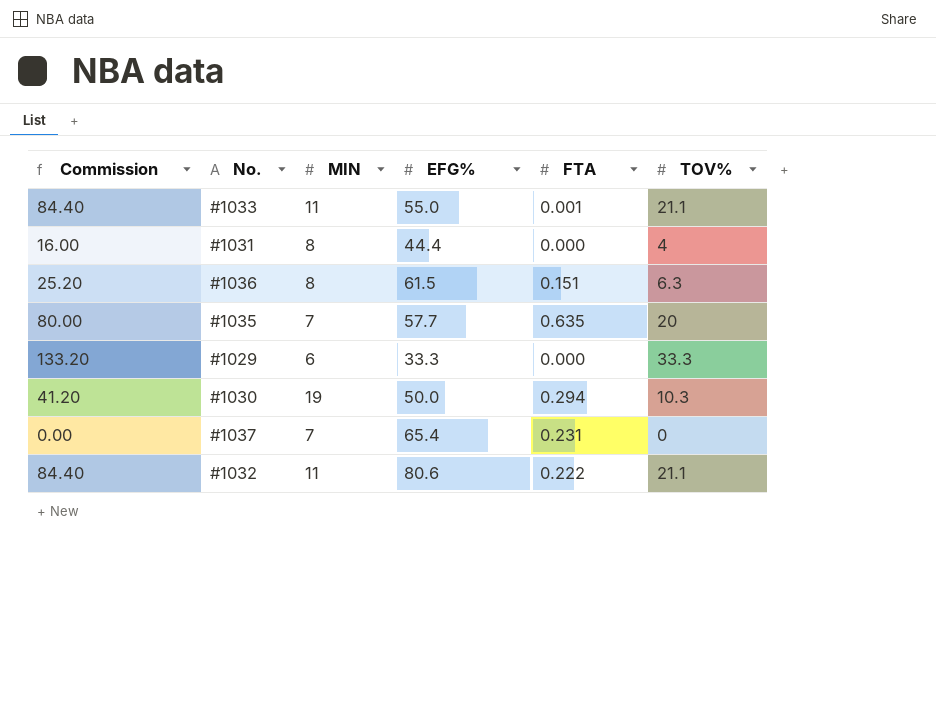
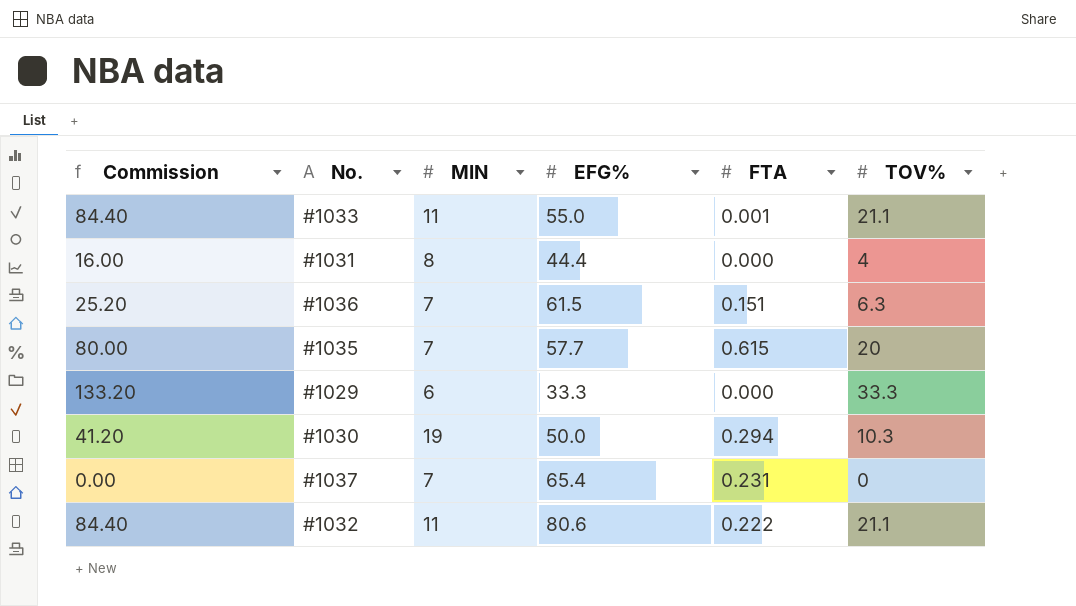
#1036 | MIN: 8 -> 7
#1035 | FTA: 0.635 -> 0.615

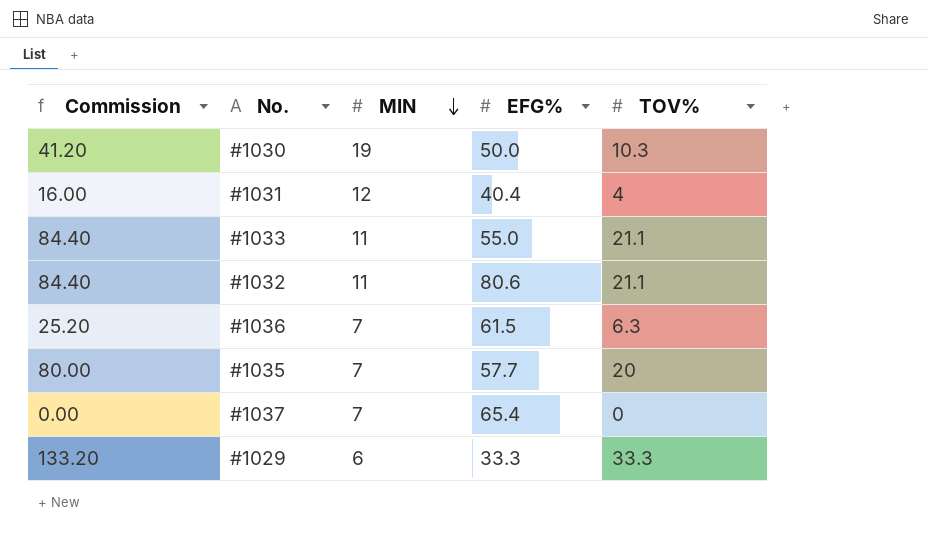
row order: none -> MIN descending
column FTA | position: 5 -> none
#1031 | MIN: 8 -> 12
#1031 | EFG%: 44.4 -> 40.4

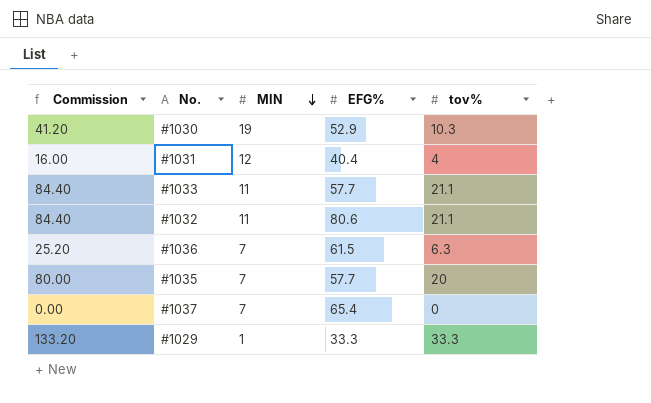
column name: TOV% -> tov%
#1030 | EFG%: 50.0 -> 52.9
#1033 | EFG%: 55.0 -> 57.7
#1029 | MIN: 6 -> 1

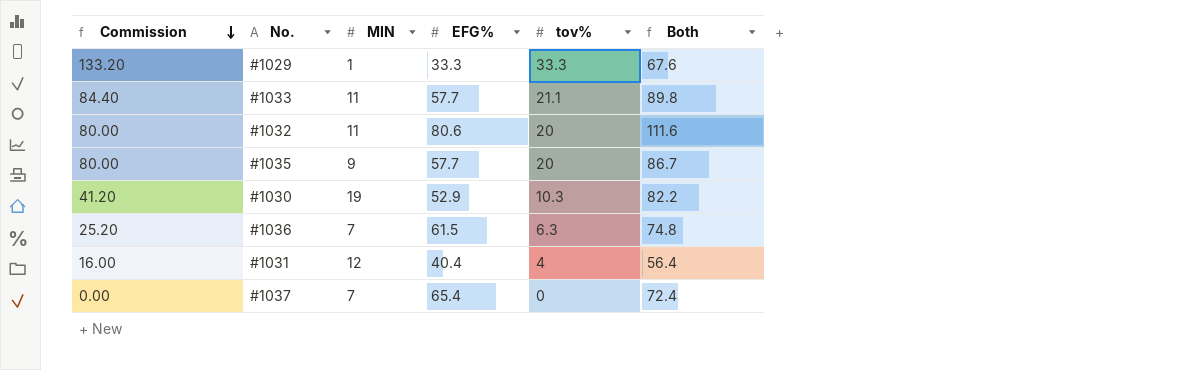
row order: MIN descending -> Commission descending
column Both | formula: none -> [MIN] + [EFG%] + [tov%]
#1032 | Commission: 84.40 -> 80.00
#1032 | tov%: 21.1 -> 20
#1035 | MIN: 7 -> 9

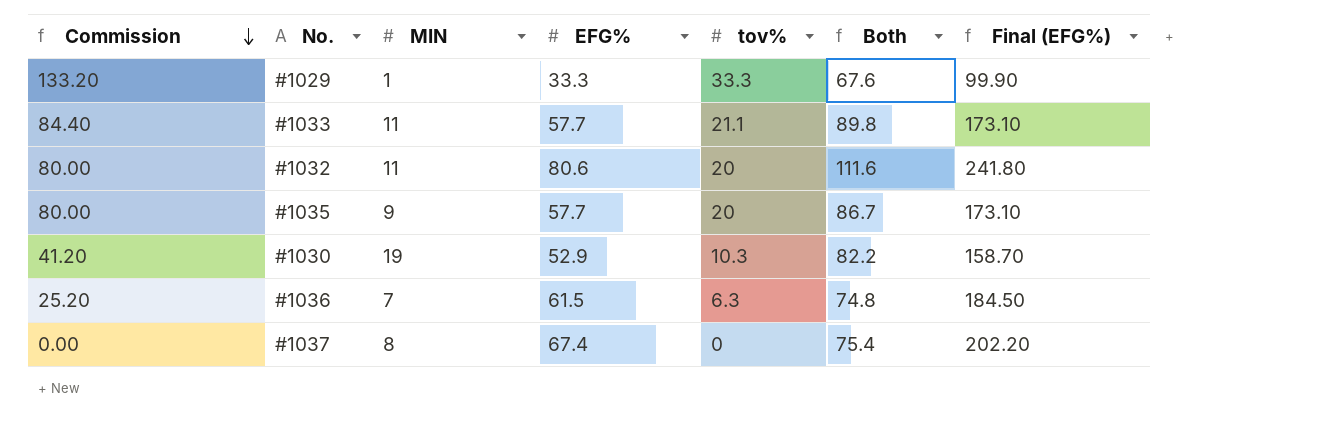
column Final (EFG%) | formula: none -> [EFG%] * 3
row #1031: 16.00 | 12 | 40.4 | 4 | 56.4 -> none
#1037 | MIN: 7 -> 8
#1037 | EFG%: 65.4 -> 67.4
#1037 | Both: 72.4 -> 75.4

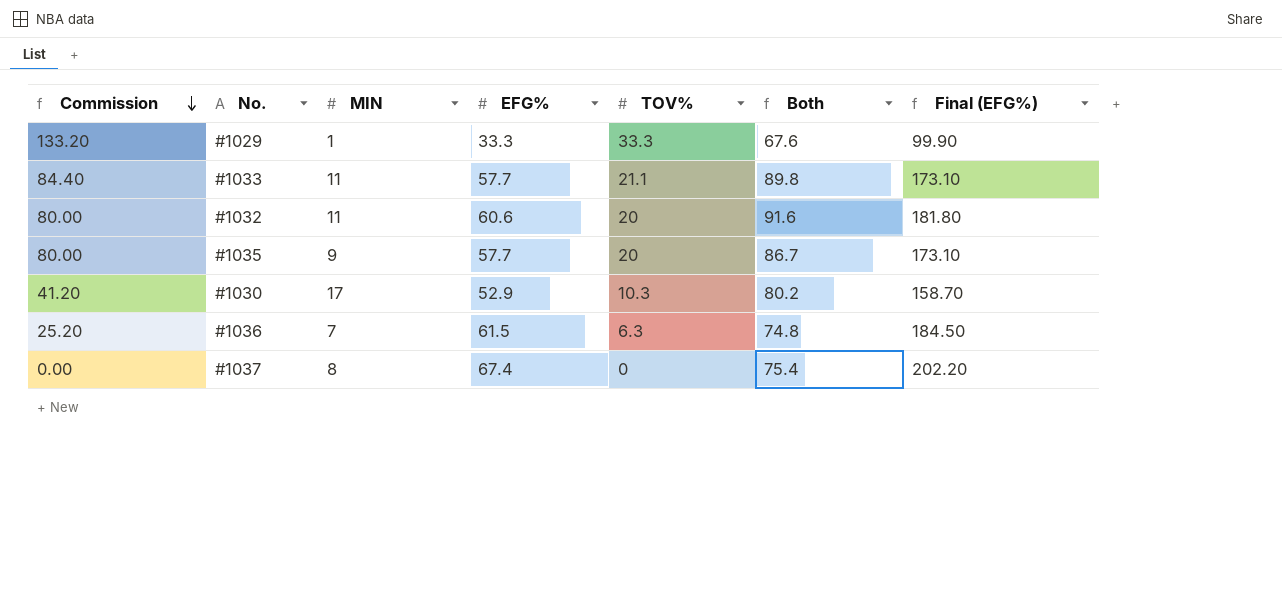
column name: tov% -> TOV%
#1032 | EFG%: 80.6 -> 60.6
#1032 | Both: 111.6 -> 91.6
#1032 | Final (EFG%): 241.80 -> 181.80
#1030 | MIN: 19 -> 17
#1030 | Both: 82.2 -> 80.2

